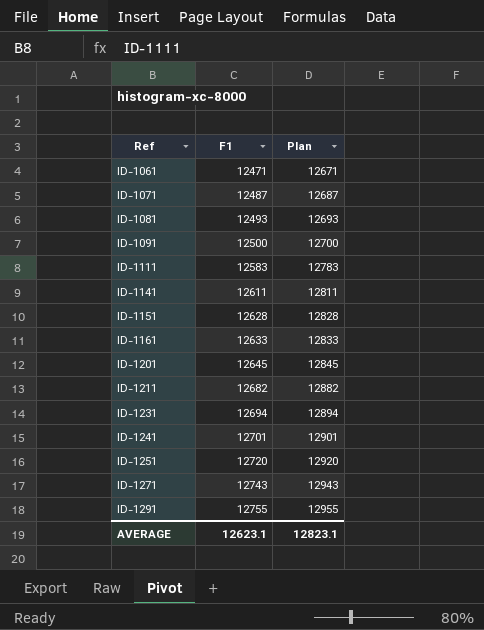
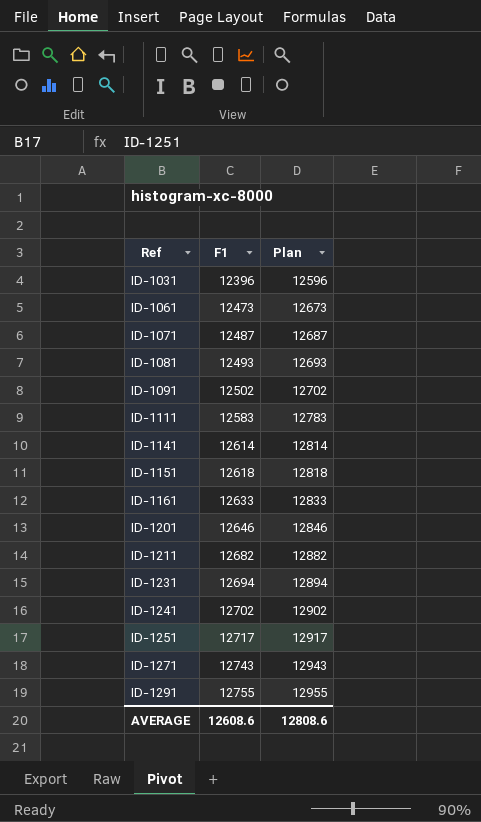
row ID-1031: none -> 12396 | 12596
ID-1061 | F1: 12471 -> 12473
ID-1061 | Plan: 12671 -> 12673
ID-1091 | F1: 12500 -> 12502
ID-1091 | Plan: 12700 -> 12702
ID-1141 | F1: 12611 -> 12614
ID-1141 | Plan: 12811 -> 12814
ID-1151 | F1: 12628 -> 12618
ID-1151 | Plan: 12828 -> 12818
ID-1201 | F1: 12645 -> 12646
ID-1201 | Plan: 12845 -> 12846
ID-1241 | F1: 12701 -> 12702
ID-1241 | Plan: 12901 -> 12902
ID-1251 | F1: 12720 -> 12717
ID-1251 | Plan: 12920 -> 12917
AVERAGE | F1: 12623.1 -> 12608.6
AVERAGE | Plan: 12823.1 -> 12808.6

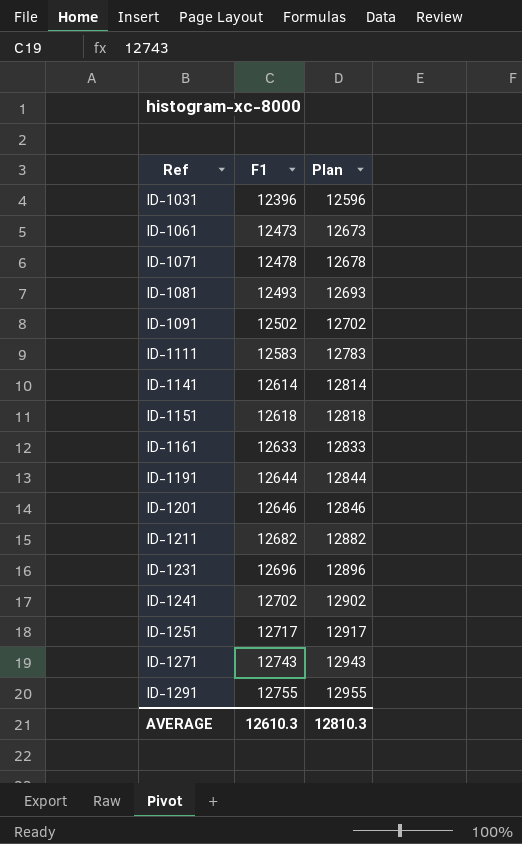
ID-1071 | F1: 12487 -> 12478
ID-1071 | Plan: 12687 -> 12678
row ID-1191: none -> 12644 | 12844
ID-1231 | F1: 12694 -> 12696
ID-1231 | Plan: 12894 -> 12896
AVERAGE | F1: 12608.6 -> 12610.3
AVERAGE | Plan: 12808.6 -> 12810.3

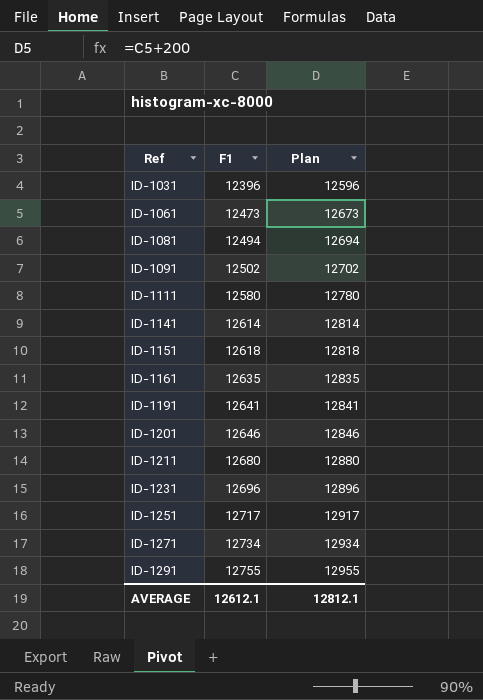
row ID-1071: 12478 | 12678 -> none
row ID-1241: 12702 | 12902 -> none
ID-1081 | F1: 12493 -> 12494
ID-1081 | Plan: 12693 -> 12694
ID-1111 | F1: 12583 -> 12580
ID-1111 | Plan: 12783 -> 12780
ID-1161 | F1: 12633 -> 12635
ID-1161 | Plan: 12833 -> 12835
ID-1191 | F1: 12644 -> 12641
ID-1191 | Plan: 12844 -> 12841
ID-1211 | F1: 12682 -> 12680
ID-1211 | Plan: 12882 -> 12880
ID-1271 | F1: 12743 -> 12734
ID-1271 | Plan: 12943 -> 12934
AVERAGE | F1: 12610.3 -> 12612.1
AVERAGE | Plan: 12810.3 -> 12812.1

